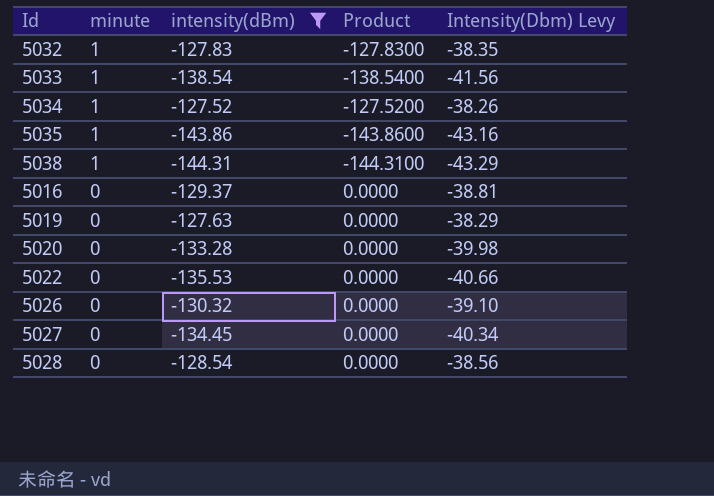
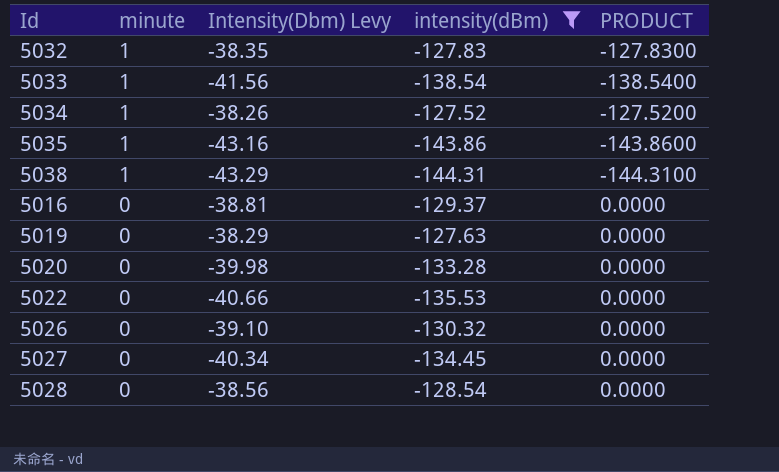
column Intensity(Dbm) Levy | position: 5 -> 3
column name: Product -> PRODUCT

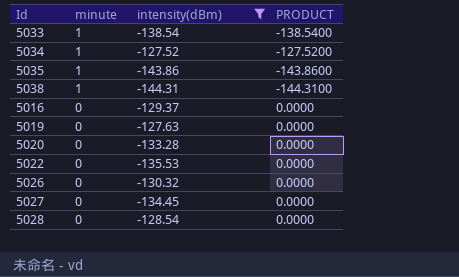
column Intensity(Dbm) Levy | formula: [intensity(dBm)] * 0.3 -> none
row 5032: 1 | -38.35 | -127.83 | -127.8300 -> none

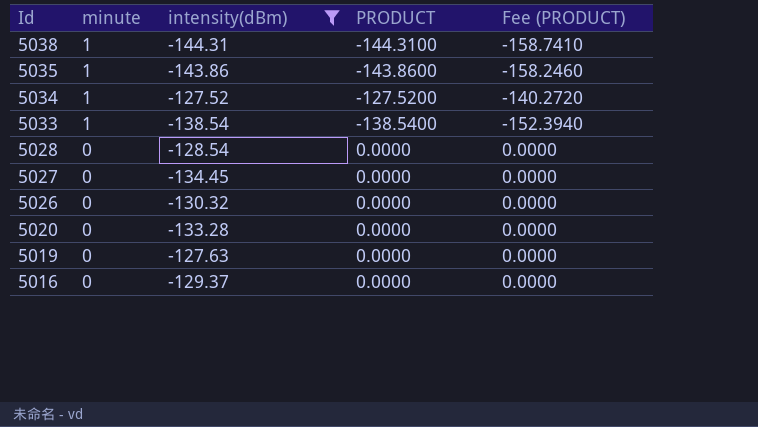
row order: minute descending -> Id descending
column Fee (PRODUCT) | formula: none -> [PRODUCT] * 1.1
row 5022: 0 | -135.53 | 0.0000 -> none

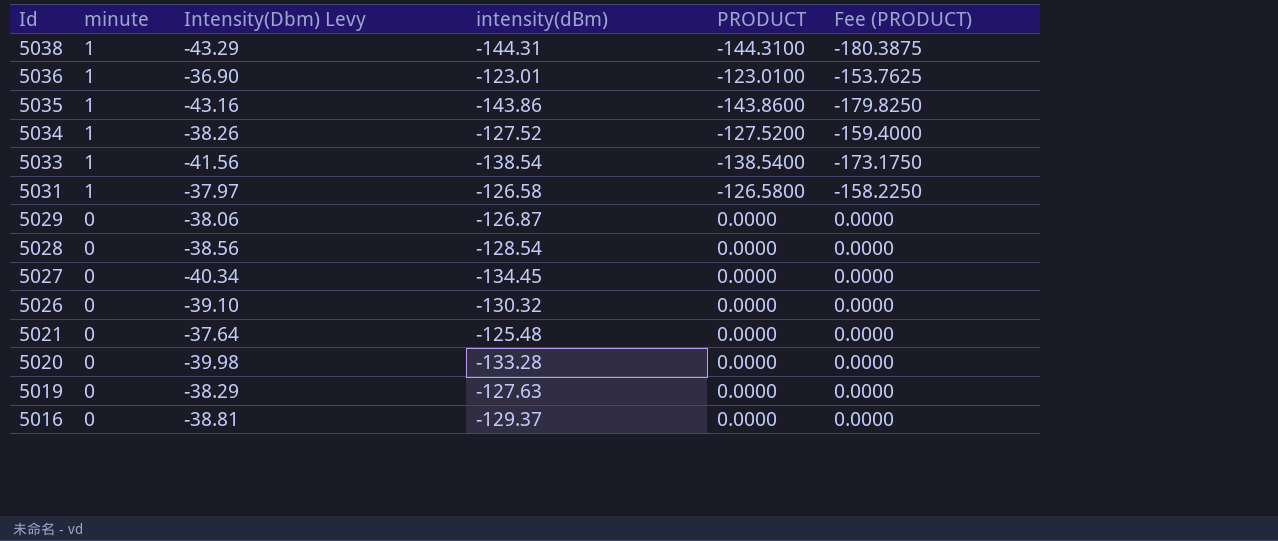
filter: intensity(dBm) <= -127.52 -> none
column Intensity(Dbm) Levy | formula: none -> [intensity(dBm)] * 0.3
column Fee (PRODUCT) | formula: [PRODUCT] * 1.1 -> [PRODUCT] * 1.25

